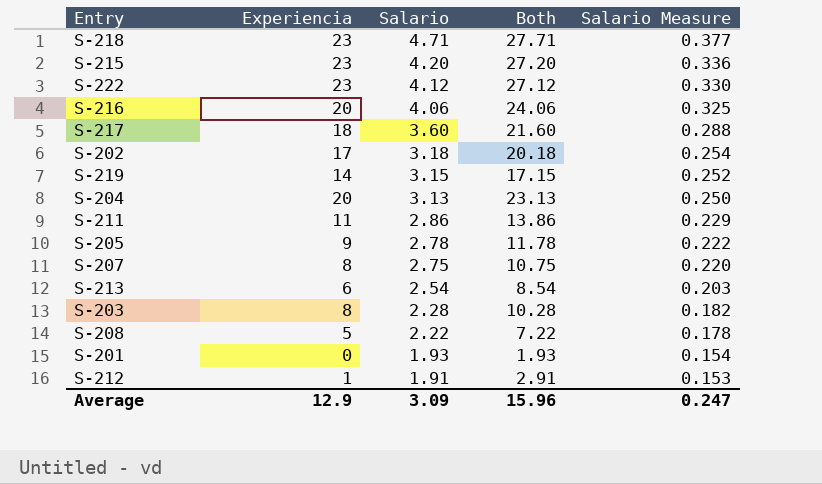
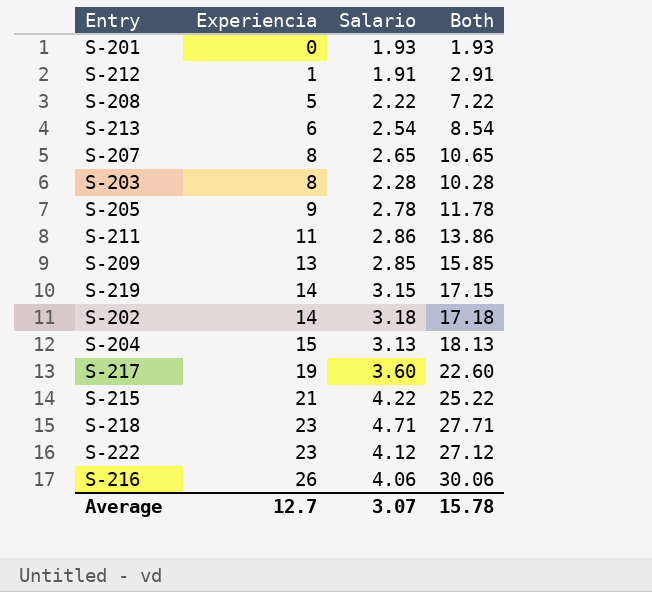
row order: Salario descending -> Experiencia ascending
column Salario Measure | formula: [Salario] * 0.08 -> none
S-207 | Salario: 2.75 -> 2.65
S-207 | Both: 10.75 -> 10.65
row S-209: none -> 13 | 2.85 | 15.85
S-202 | Experiencia: 17 -> 14
S-202 | Both: 20.18 -> 17.18
S-204 | Experiencia: 20 -> 15
S-204 | Both: 23.13 -> 18.13
S-217 | Experiencia: 18 -> 19
S-217 | Both: 21.60 -> 22.60
S-215 | Experiencia: 23 -> 21
S-215 | Salario: 4.20 -> 4.22
S-215 | Both: 27.20 -> 25.22
S-216 | Experiencia: 20 -> 26
S-216 | Both: 24.06 -> 30.06
Average | Experiencia: 12.9 -> 12.7
Average | Salario: 3.09 -> 3.07
Average | Both: 15.96 -> 15.78

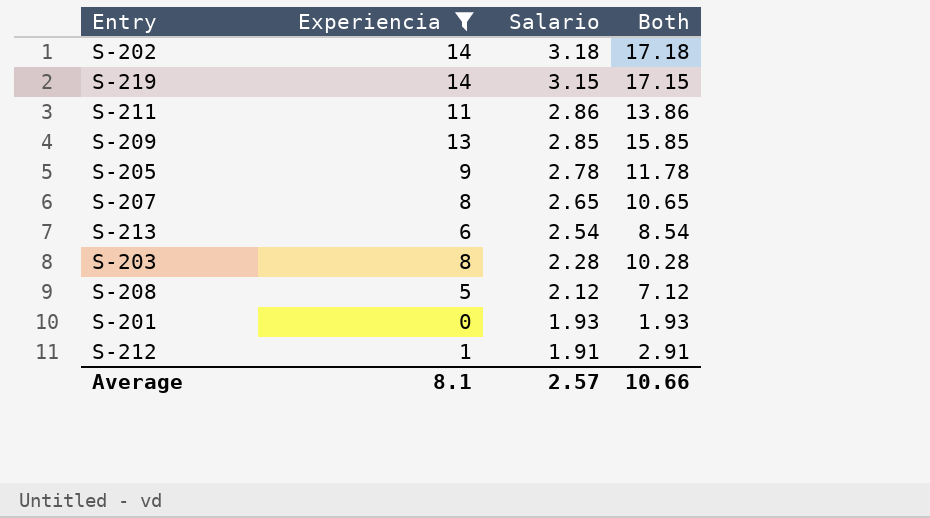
filter: none -> Experiencia <= 14
row order: Experiencia ascending -> Salario descending
S-208 | Salario: 2.22 -> 2.12
S-208 | Both: 7.22 -> 7.12
Average | Experiencia: 12.7 -> 8.1
Average | Salario: 3.07 -> 2.57
Average | Both: 15.78 -> 10.66

